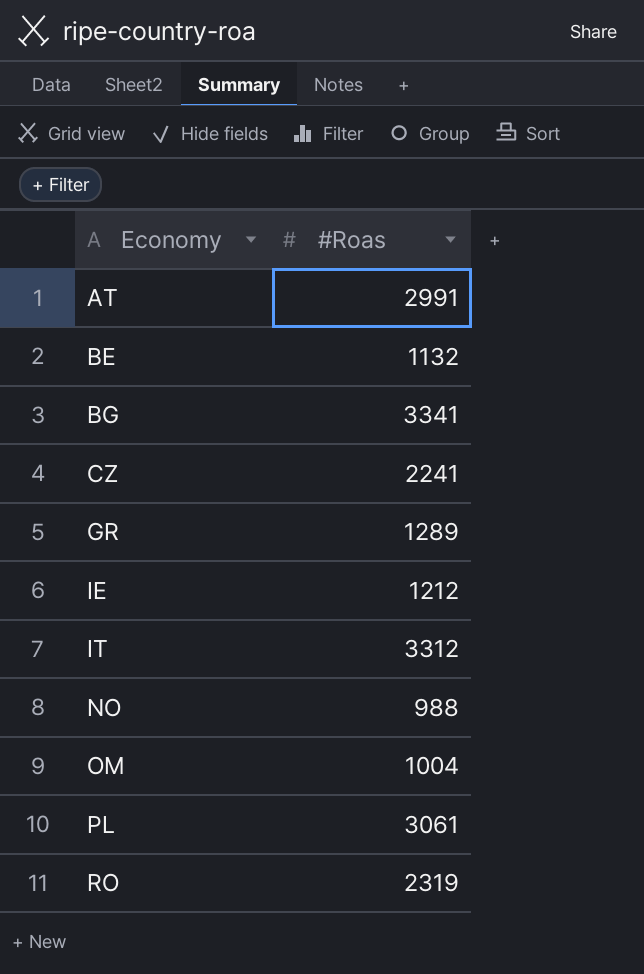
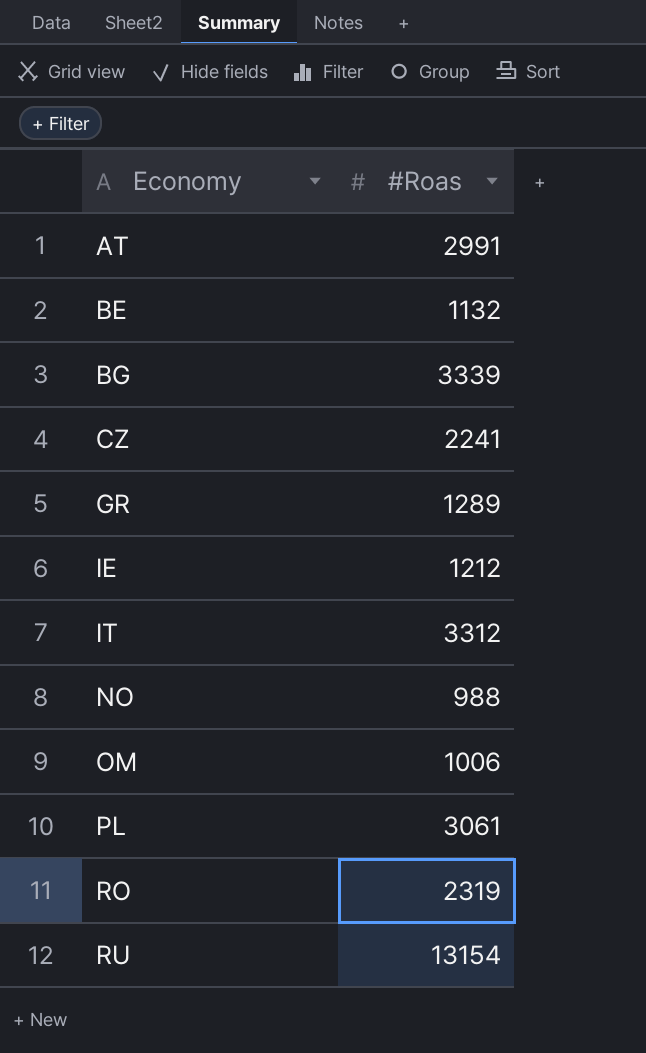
BG | #Roas: 3341 -> 3339
OM | #Roas: 1004 -> 1006
row RU: none -> 13154

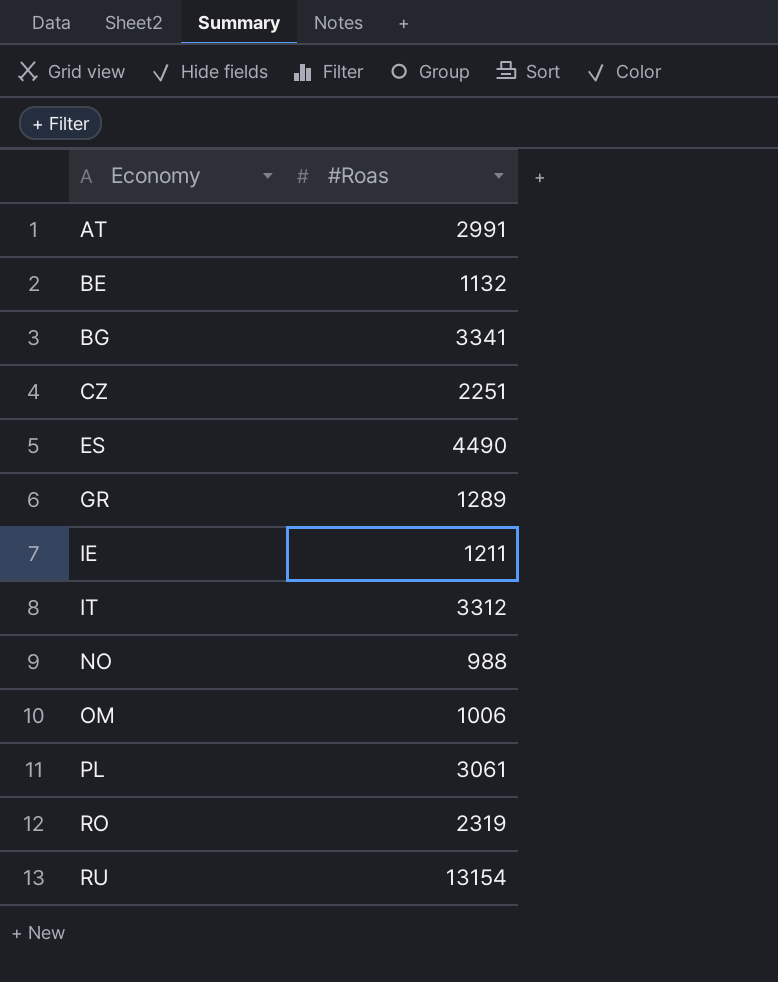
BG | #Roas: 3339 -> 3341
CZ | #Roas: 2241 -> 2251
row ES: none -> 4490
IE | #Roas: 1212 -> 1211

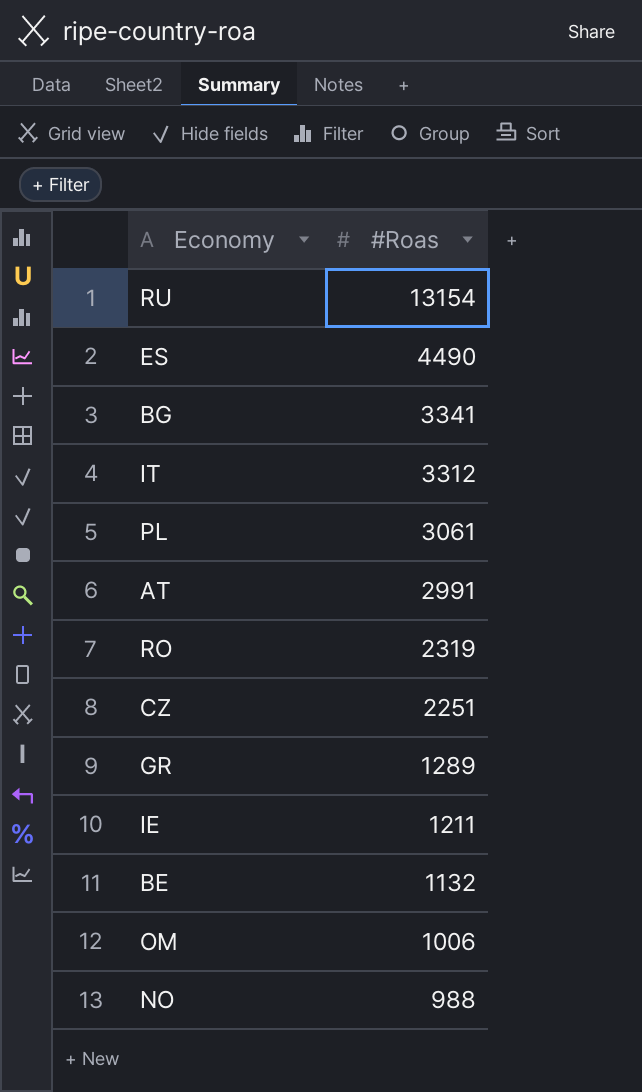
row order: Economy ascending -> #Roas descending

